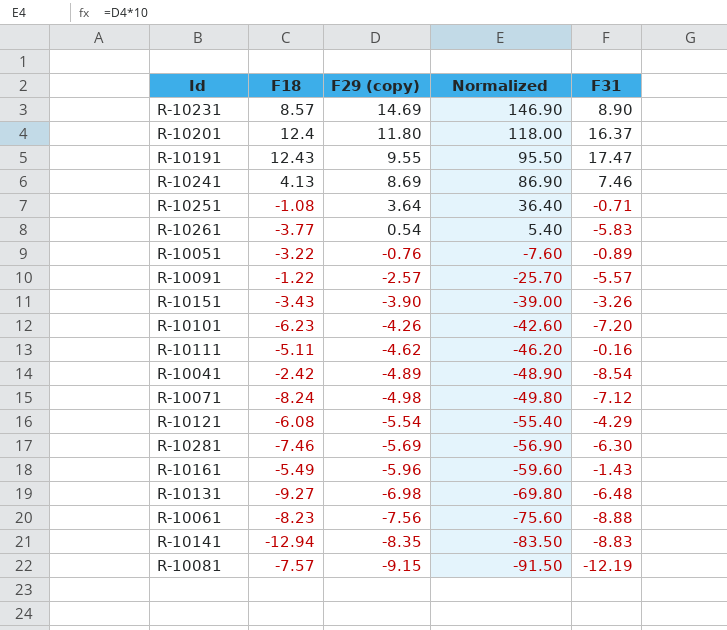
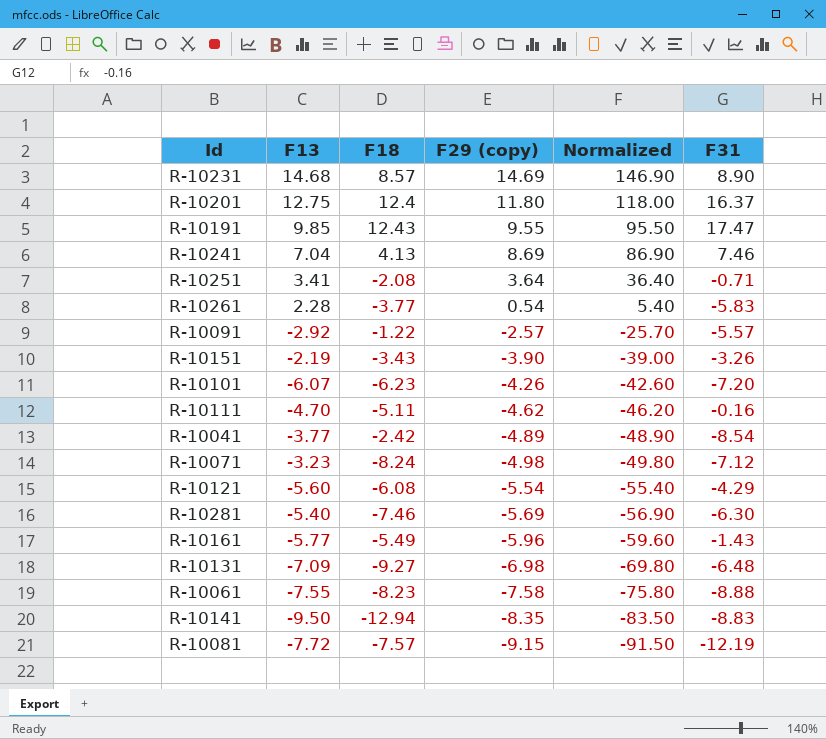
column F13 | position: none -> 2
row R-10051: -3.22 | -0.76 | -7.60 | -0.89 -> none
R-10251 | F18: -1.08 -> -2.08
R-10061 | F29 (copy): -7.56 -> -7.58
R-10061 | Normalized: -75.60 -> -75.80

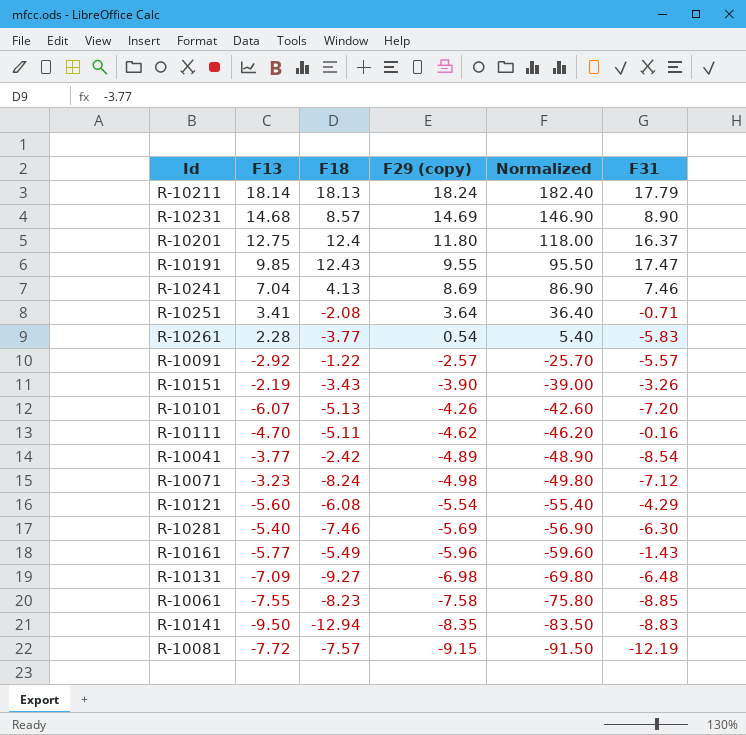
row R-10211: none -> 18.14 | 18.13 | 18.24 | 182.40 | 17.79
R-10101 | F18: -6.23 -> -5.13
R-10061 | F31: -8.88 -> -8.85

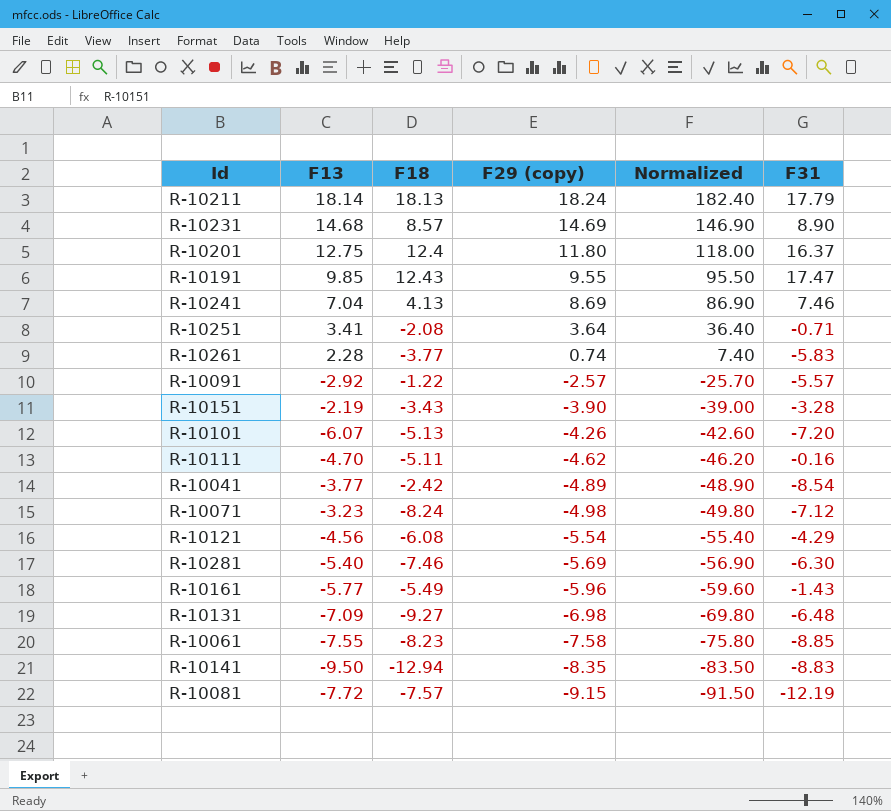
R-10261 | F29 (copy): 0.54 -> 0.74
R-10261 | Normalized: 5.40 -> 7.40
R-10151 | F31: -3.26 -> -3.28
R-10121 | F13: -5.60 -> -4.56

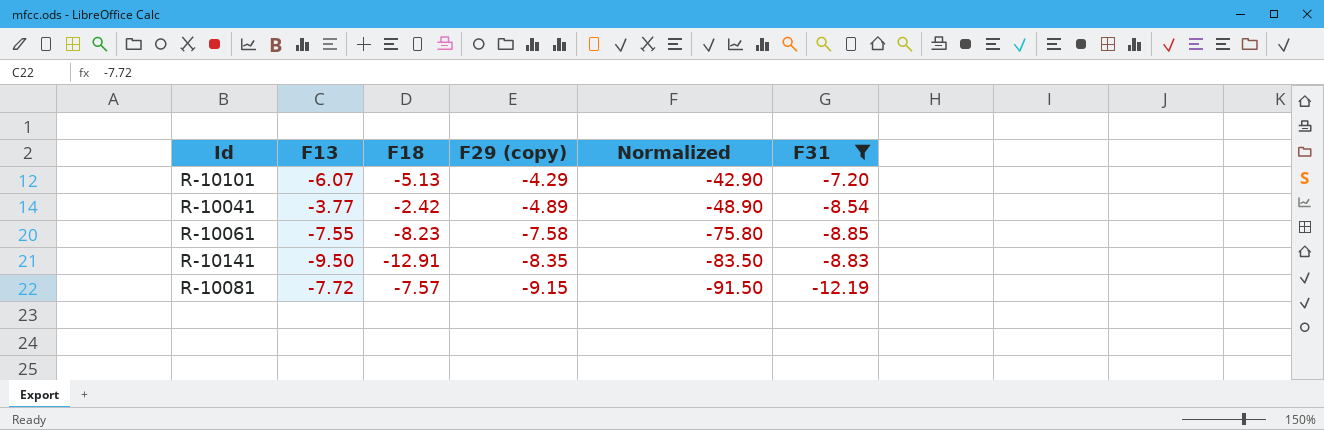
filter: none -> F31 <= -7.20
R-10101 | F29 (copy): -4.26 -> -4.29
R-10101 | Normalized: -42.60 -> -42.90
R-10141 | F18: -12.94 -> -12.91

